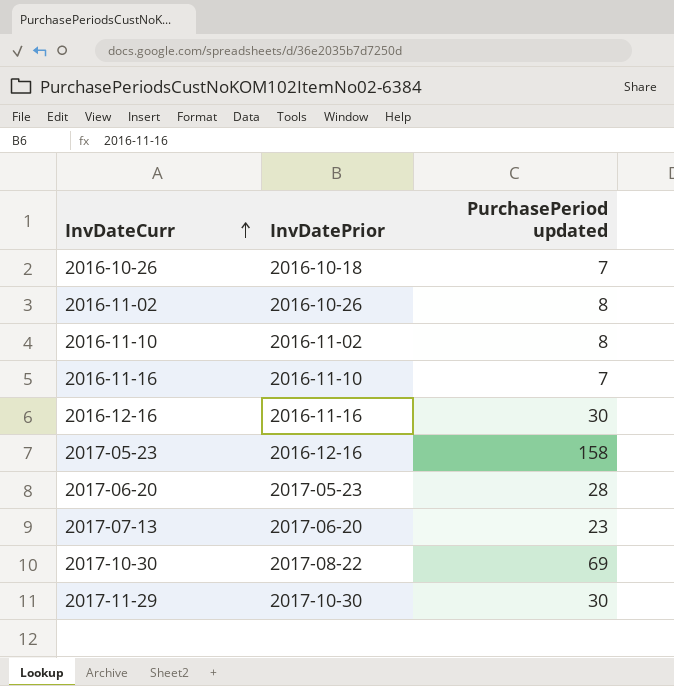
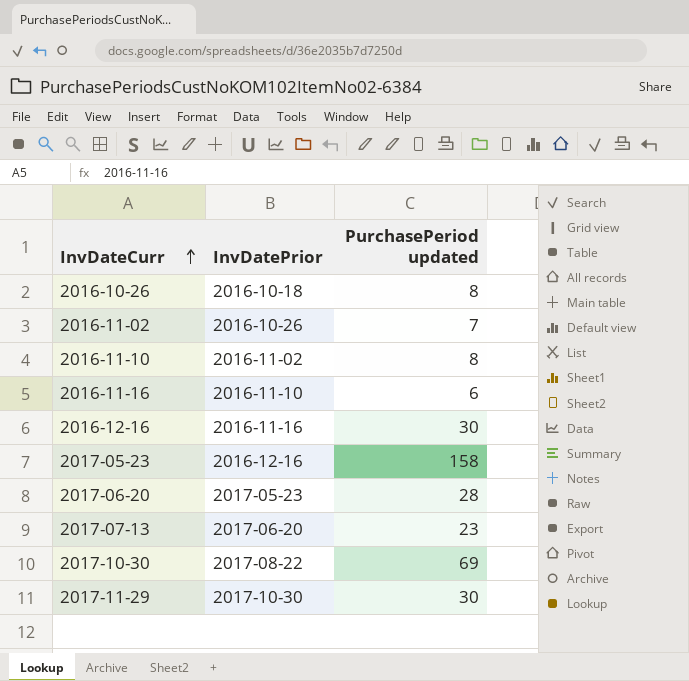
2016-10-26 | PurchasePeriod updated: 7 -> 8
2016-11-02 | PurchasePeriod updated: 8 -> 7
2016-11-16 | PurchasePeriod updated: 7 -> 6

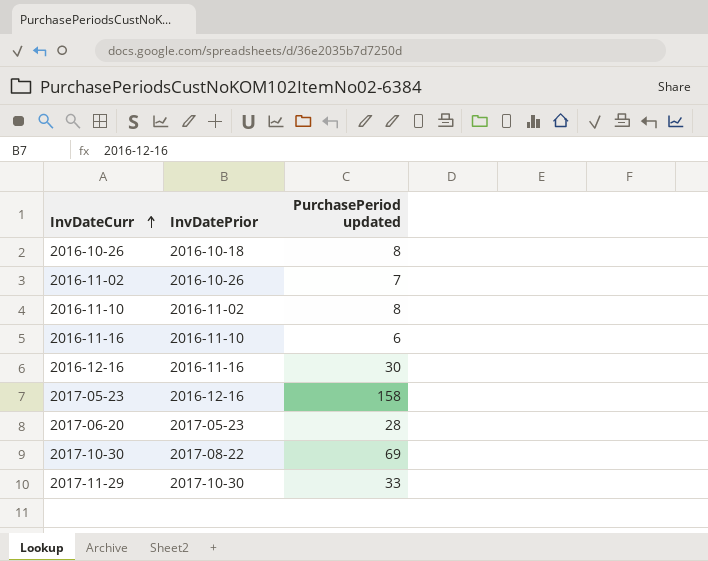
row 2017-07-13: 2017-06-20 | 23 -> none
2017-11-29 | PurchasePeriod updated: 30 -> 33

